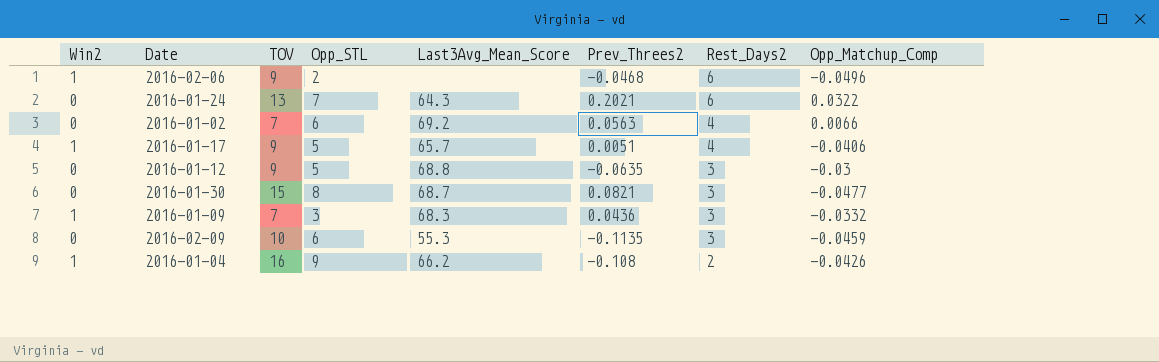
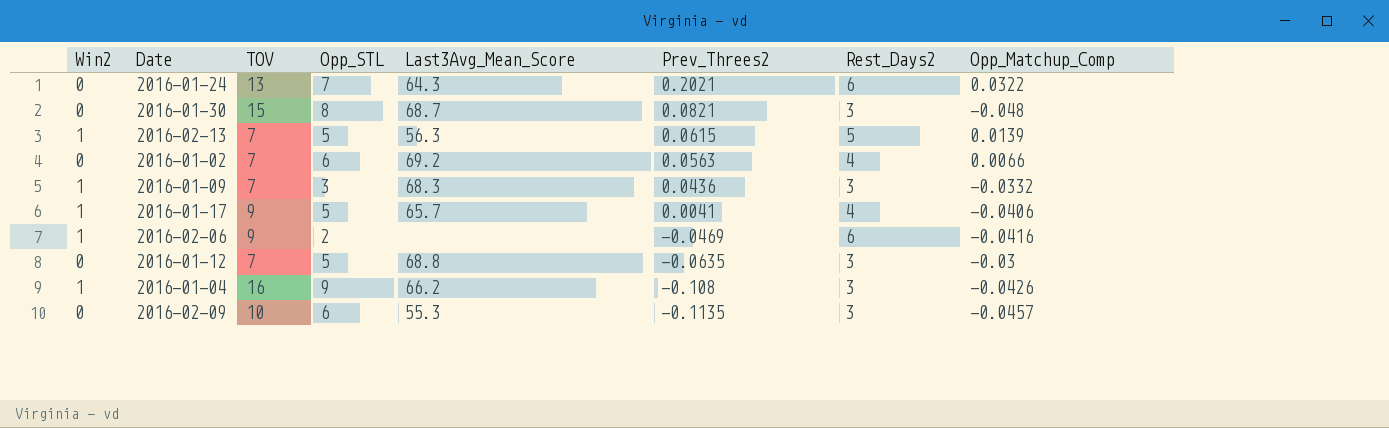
row order: Rest_Days2 descending -> Prev_Threes2 descending
2016-01-30 | Opp_Matchup_Comp: -0.0477 -> -0.048
row 2016-02-13: none -> 1 | 7 | 5 | 56.3 | 0.0615 | 5 | 0.0139
2016-01-17 | Prev_Threes2: 0.0051 -> 0.0041
2016-02-06 | Prev_Threes2: -0.0468 -> -0.0469
2016-02-06 | Opp_Matchup_Comp: -0.0496 -> -0.0416
2016-01-12 | TOV: 9 -> 7
2016-01-04 | Rest_Days2: 2 -> 3
2016-02-09 | Opp_Matchup_Comp: -0.0459 -> -0.0457

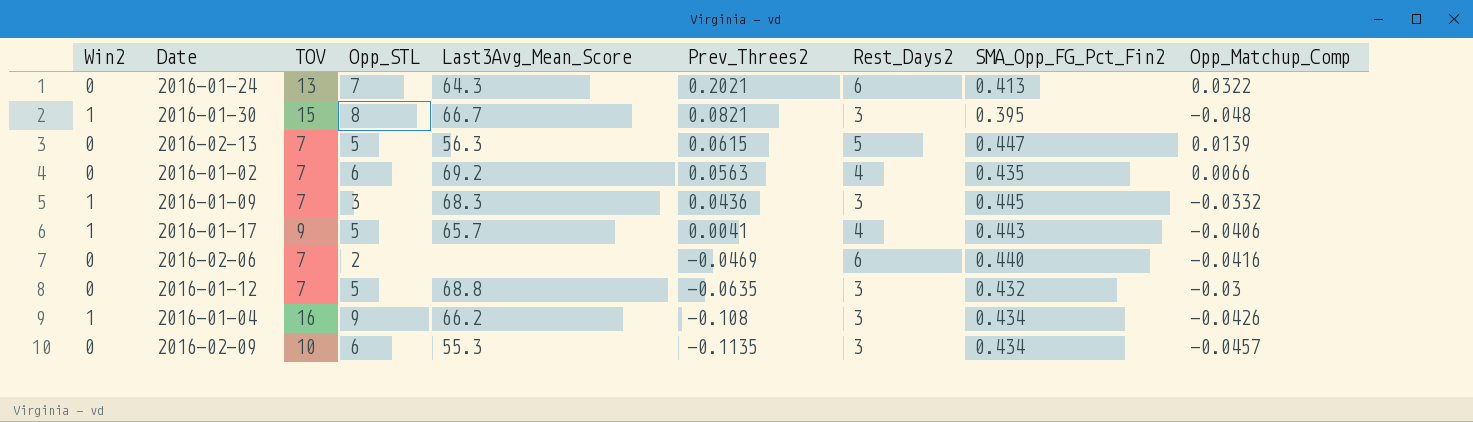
column SMA_Opp_FG_Pct_Fin2 | position: none -> 8
2016-01-30 | Win2: 0 -> 1
2016-01-30 | Last3Avg_Mean_Score: 68.7 -> 66.7
2016-02-13 | Win2: 1 -> 0
2016-02-06 | Win2: 1 -> 0
2016-02-06 | TOV: 9 -> 7

